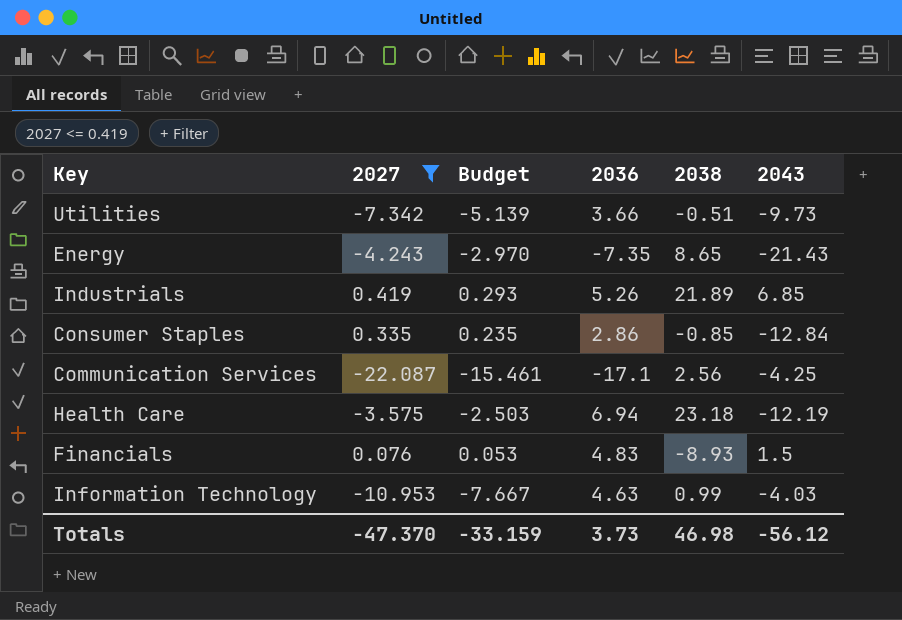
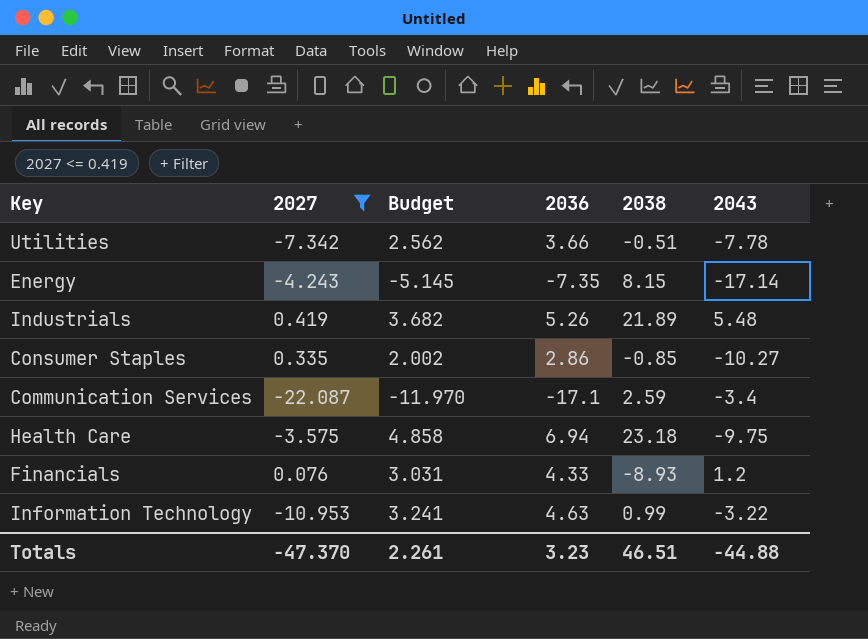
column Budget | formula: [2027] * 0.7 -> [2036] * 0.7
Utilities | 2043: -9.73 -> -7.78
Energy | 2038: 8.65 -> 8.15
Energy | 2043: -21.43 -> -17.14
Industrials | 2043: 6.85 -> 5.48
Consumer Staples | 2043: -12.84 -> -10.27
Communication Services | 2038: 2.56 -> 2.59
Communication Services | 2043: -4.25 -> -3.4
Health Care | 2043: -12.19 -> -9.75
Financials | 2036: 4.83 -> 4.33
Financials | 2043: 1.5 -> 1.2
Information Technology | 2043: -4.03 -> -3.22
Totals | Budget: -33.159 -> 2.261
Totals | 2036: 3.73 -> 3.23
Totals | 2038: 46.98 -> 46.51
Totals | 2043: -56.12 -> -44.88

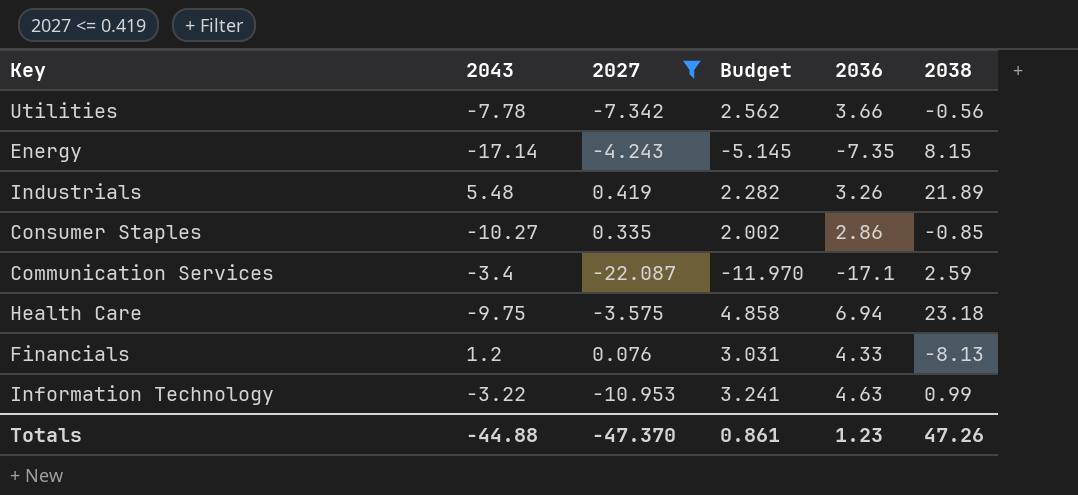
column 2043 | position: 6 -> 2
Utilities | 2038: -0.51 -> -0.56
Industrials | Budget: 3.682 -> 2.282
Industrials | 2036: 5.26 -> 3.26
Financials | 2038: -8.93 -> -8.13
Totals | Budget: 2.261 -> 0.861
Totals | 2036: 3.23 -> 1.23
Totals | 2038: 46.51 -> 47.26

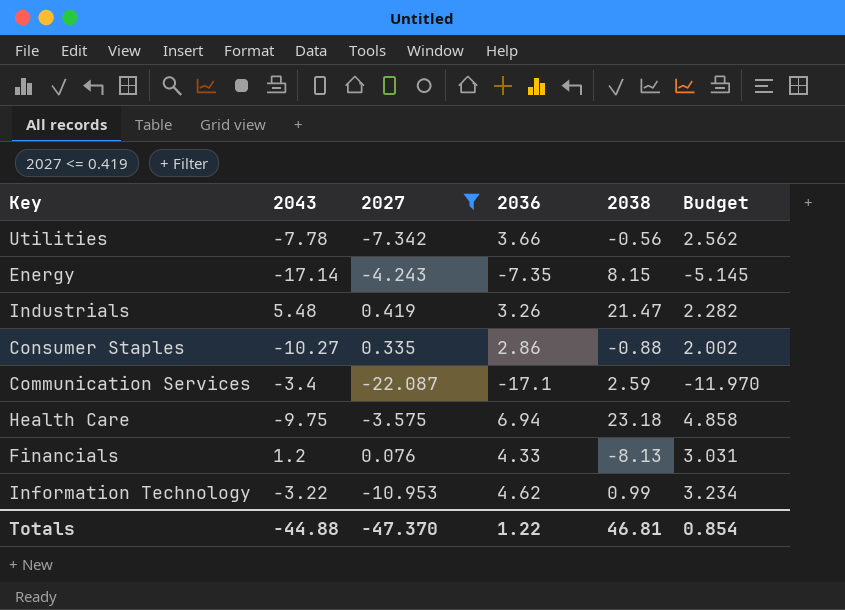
column Budget | position: 4 -> 6
Industrials | 2038: 21.89 -> 21.47
Consumer Staples | 2038: -0.85 -> -0.88
Information Technology | 2036: 4.63 -> 4.62
Information Technology | Budget: 3.241 -> 3.234
Totals | 2036: 1.23 -> 1.22
Totals | 2038: 47.26 -> 46.81
Totals | Budget: 0.861 -> 0.854

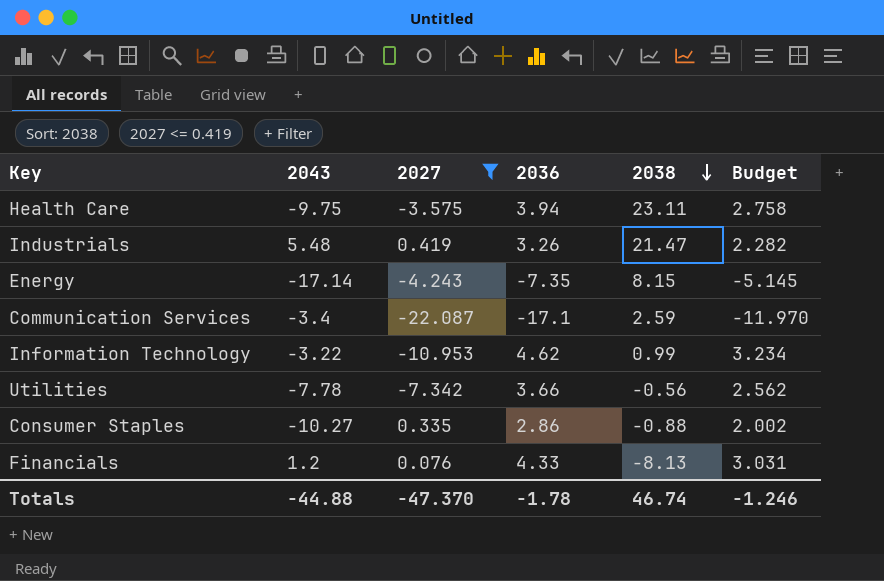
row order: none -> 2038 descending
Health Care | 2036: 6.94 -> 3.94
Health Care | 2038: 23.18 -> 23.11
Health Care | Budget: 4.858 -> 2.758
Totals | 2036: 1.22 -> -1.78
Totals | 2038: 46.81 -> 46.74
Totals | Budget: 0.854 -> -1.246

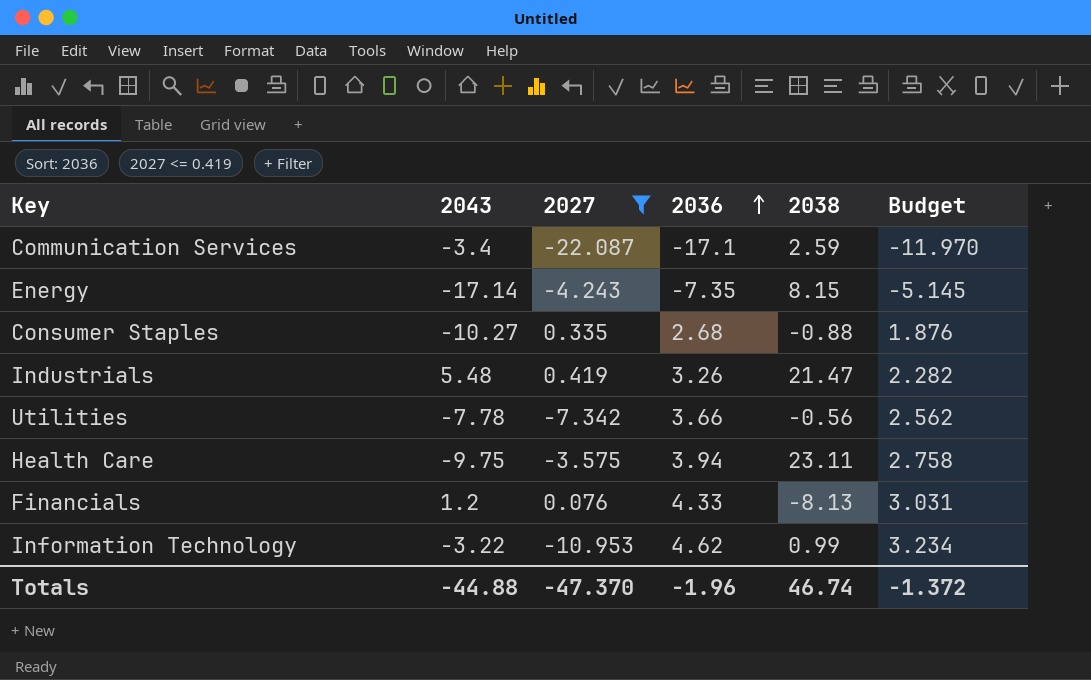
row order: 2038 descending -> 2036 ascending
Consumer Staples | 2036: 2.86 -> 2.68
Consumer Staples | Budget: 2.002 -> 1.876
Totals | 2036: -1.78 -> -1.96
Totals | Budget: -1.246 -> -1.372

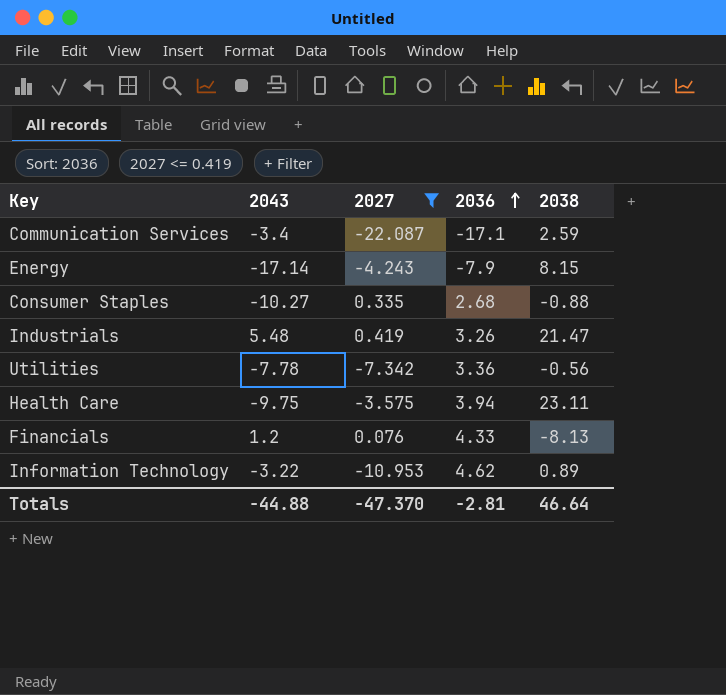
column Budget | formula: [2036] * 0.7 -> none
Energy | 2036: -7.35 -> -7.9
Utilities | 2036: 3.66 -> 3.36
Information Technology | 2038: 0.99 -> 0.89
Totals | 2036: -1.96 -> -2.81
Totals | 2038: 46.74 -> 46.64

